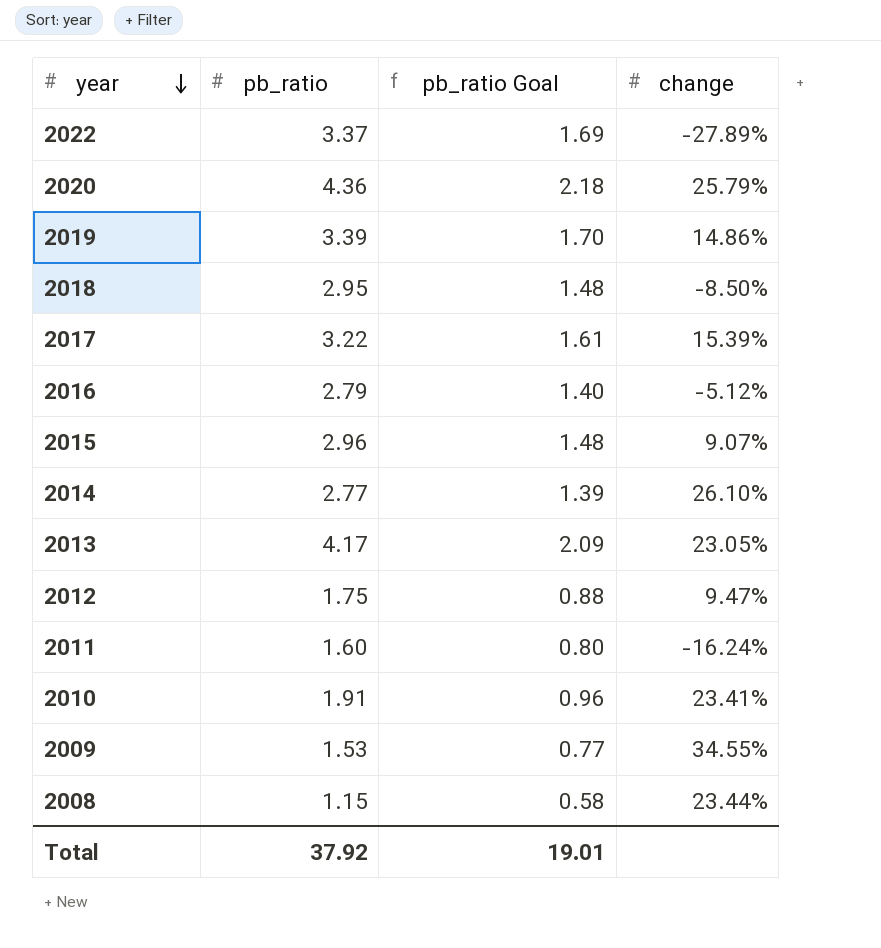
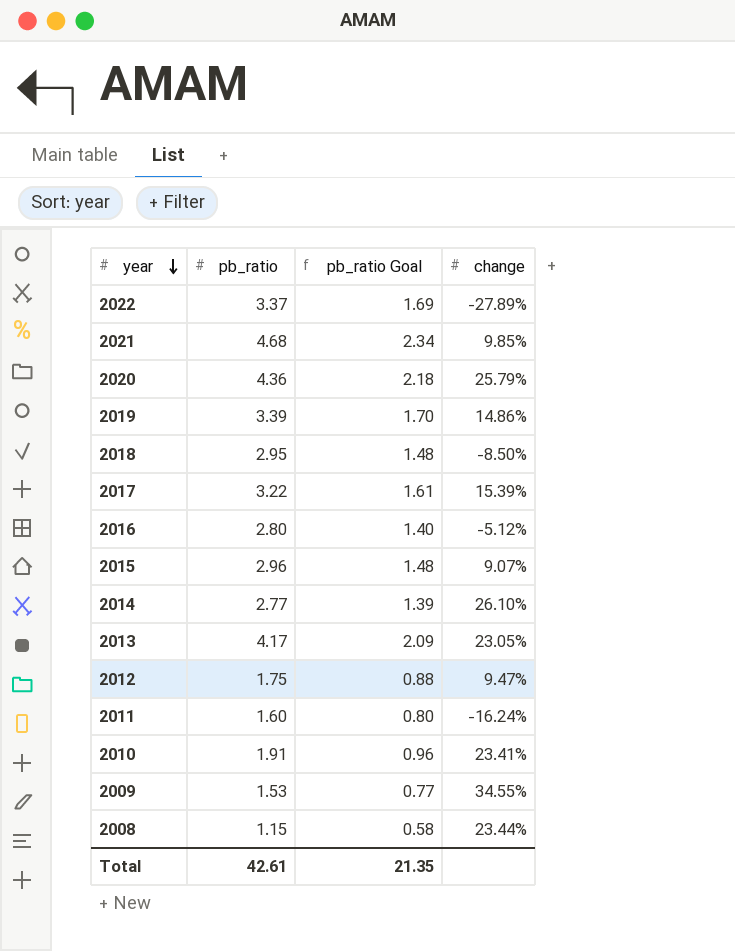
row 2021: none -> 4.68 | 2.34 | 9.85%
2016 | pb_ratio: 2.79 -> 2.80
Total | pb_ratio: 37.92 -> 42.61
Total | pb_ratio Goal: 19.01 -> 21.35

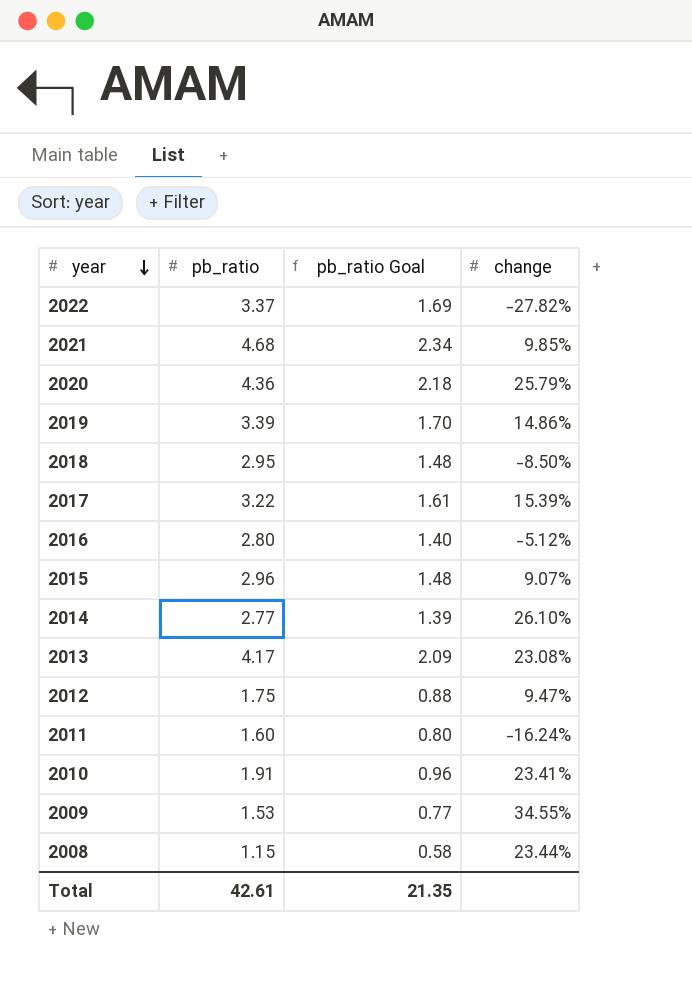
2022 | change: -27.89% -> -27.82%
2013 | change: 23.05% -> 23.08%

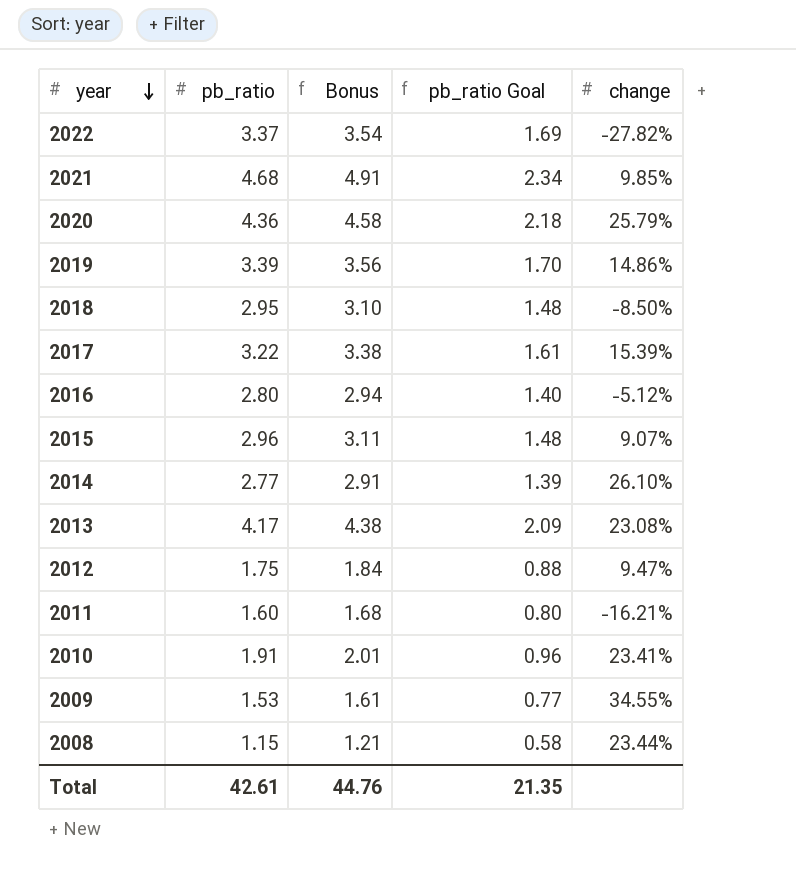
column Bonus | formula: none -> [pb_ratio] * 1.05
2011 | change: -16.24% -> -16.21%

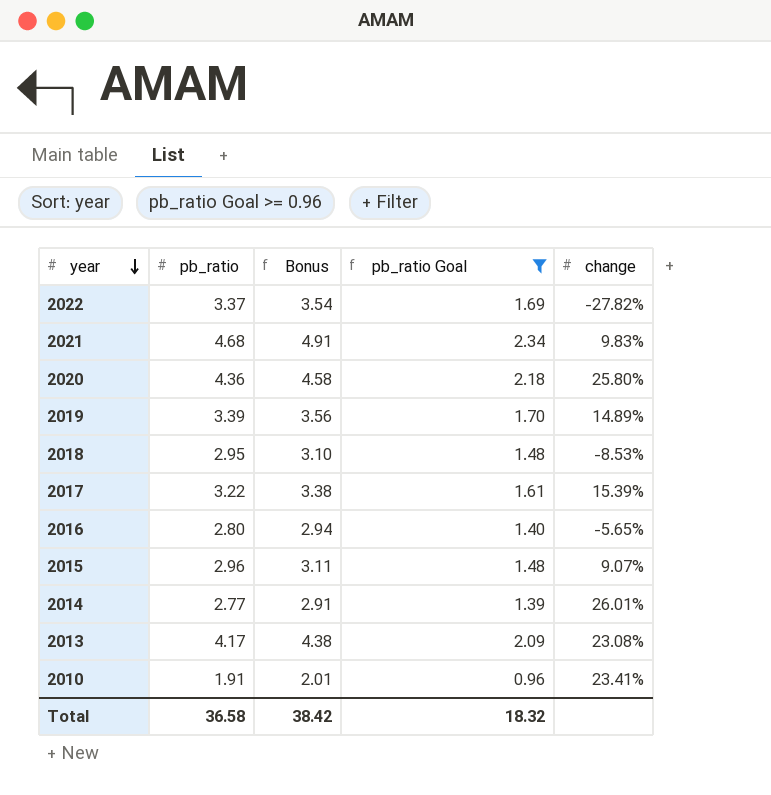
filter: none -> pb_ratio Goal >= 0.96
2021 | change: 9.85% -> 9.83%
2020 | change: 25.79% -> 25.80%
2019 | change: 14.86% -> 14.89%
2018 | change: -8.50% -> -8.53%
2016 | change: -5.12% -> -5.65%
2014 | change: 26.10% -> 26.01%
Total | pb_ratio: 42.61 -> 36.58
Total | Bonus: 44.76 -> 38.42
Total | pb_ratio Goal: 21.35 -> 18.32

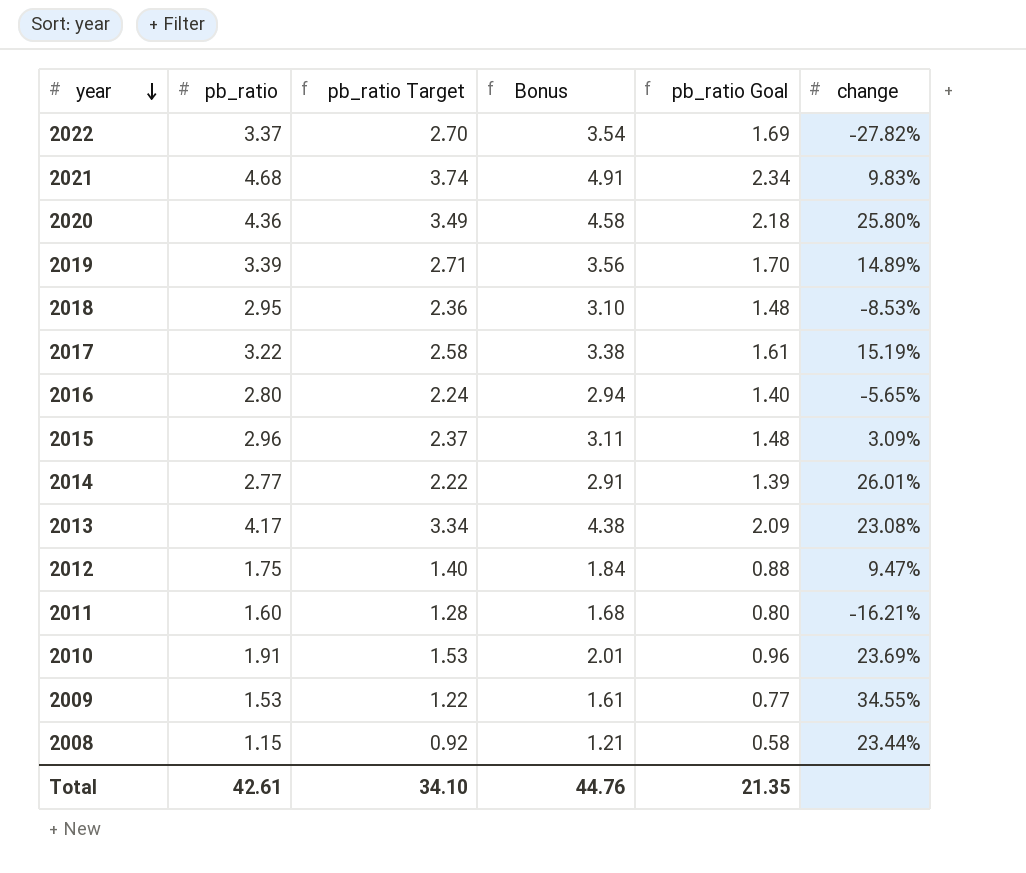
filter: pb_ratio Goal >= 0.96 -> none
column pb_ratio Target | formula: none -> [pb_ratio] * 0.8
2017 | change: 15.39% -> 15.19%
2015 | change: 9.07% -> 3.09%
2010 | change: 23.41% -> 23.69%
Total | pb_ratio: 36.58 -> 42.61
Total | Bonus: 38.42 -> 44.76
Total | pb_ratio Goal: 18.32 -> 21.35

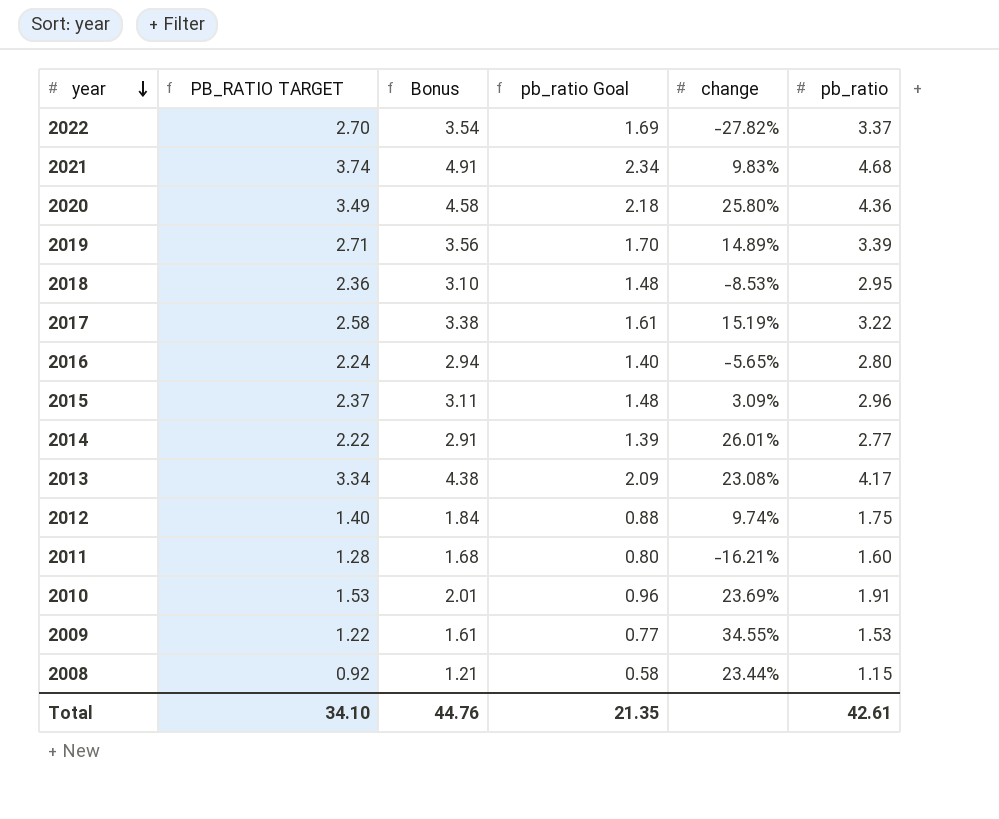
column name: pb_ratio Target -> PB_RATIO TARGET
column pb_ratio | position: 2 -> 6
2012 | change: 9.47% -> 9.74%

